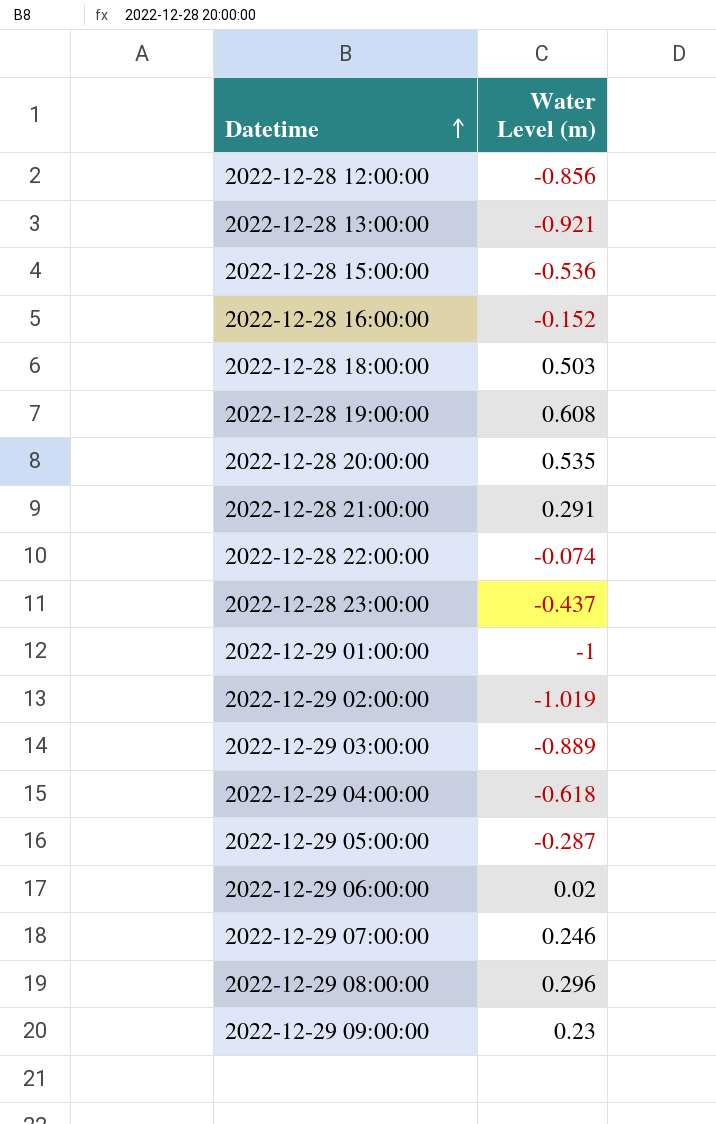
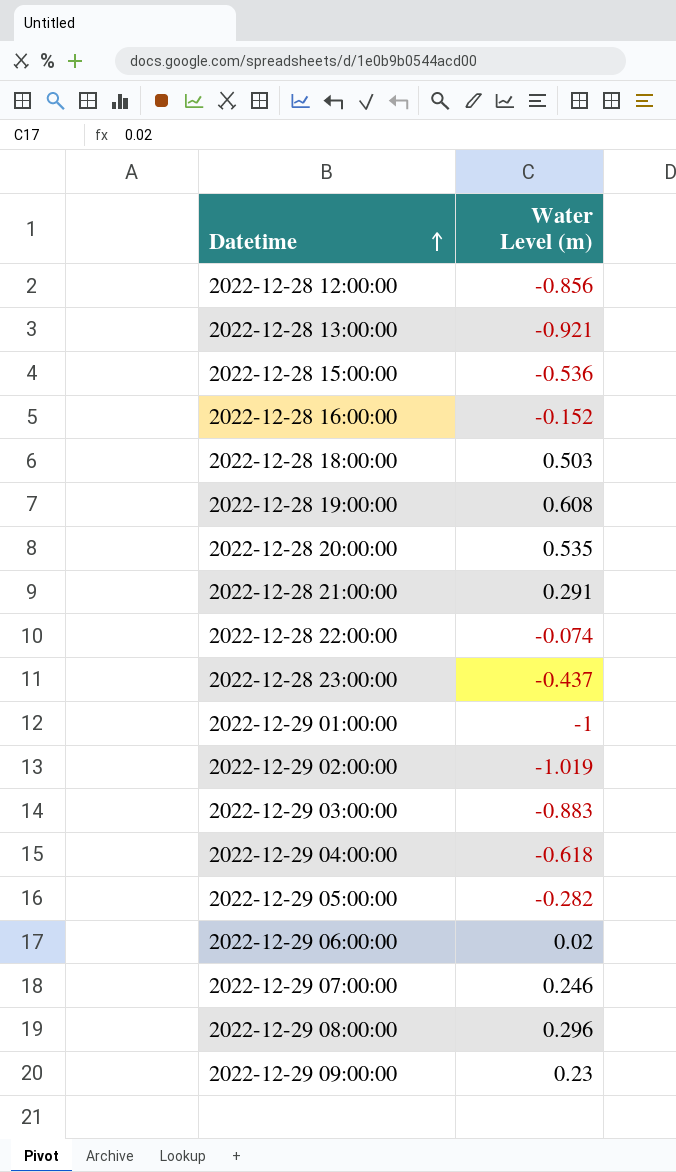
2022-12-29 03:00:00 | Water Level (m): -0.889 -> -0.883
2022-12-29 05:00:00 | Water Level (m): -0.287 -> -0.282

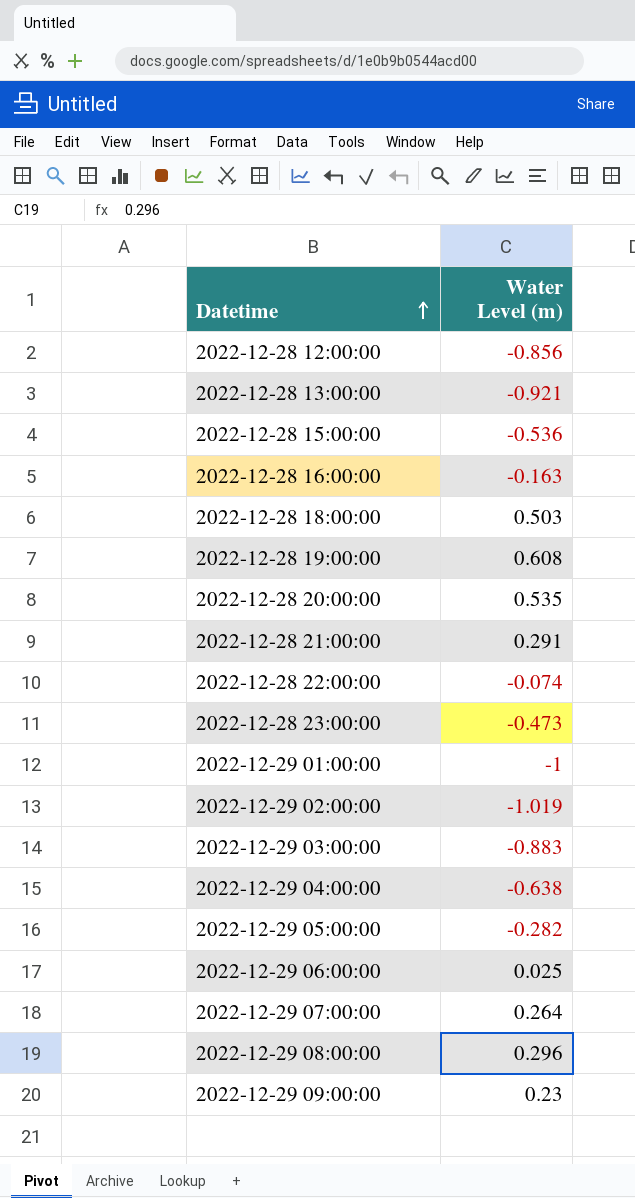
2022-12-28 16:00:00 | Water Level (m): -0.152 -> -0.163
2022-12-28 23:00:00 | Water Level (m): -0.437 -> -0.473
2022-12-29 04:00:00 | Water Level (m): -0.618 -> -0.638
2022-12-29 06:00:00 | Water Level (m): 0.02 -> 0.025
2022-12-29 07:00:00 | Water Level (m): 0.246 -> 0.264

